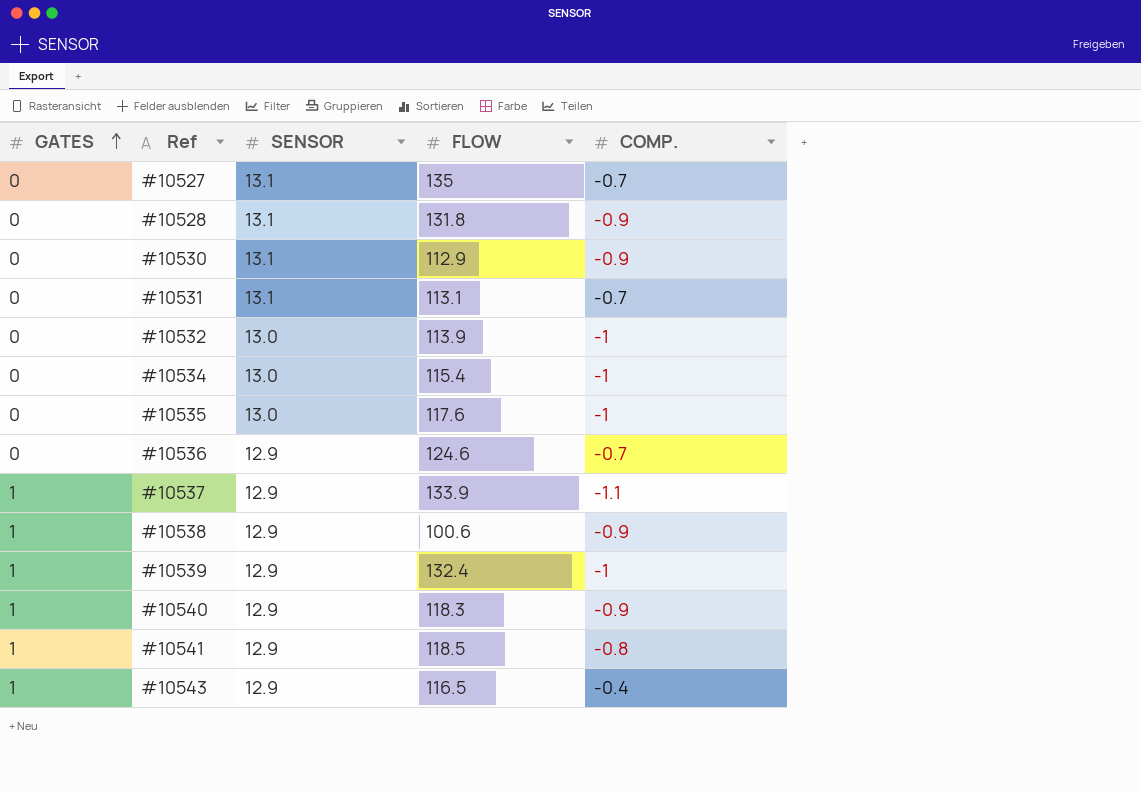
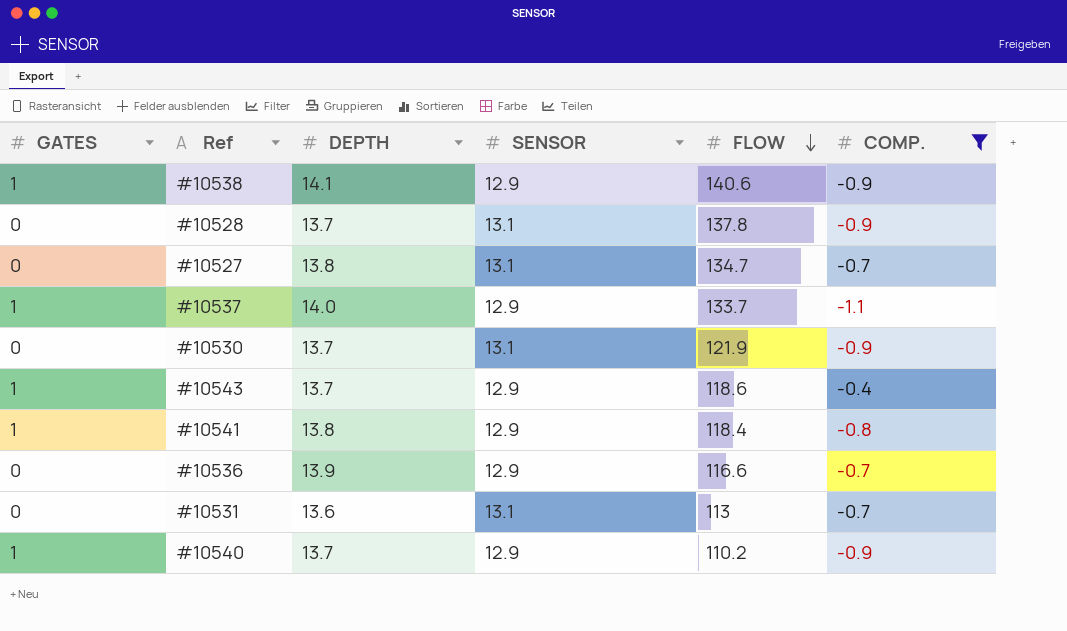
filter: none -> COMP. != -1
row order: GATES ascending -> FLOW descending
column DEPTH | position: none -> 3
#10538 | FLOW: 100.6 -> 140.6
#10528 | FLOW: 131.8 -> 137.8
#10527 | FLOW: 135 -> 134.7
#10537 | FLOW: 133.9 -> 133.7
#10530 | FLOW: 112.9 -> 121.9
#10543 | FLOW: 116.5 -> 118.6
#10541 | FLOW: 118.5 -> 118.4
#10536 | FLOW: 124.6 -> 116.6
#10531 | FLOW: 113.1 -> 113
#10540 | FLOW: 118.3 -> 110.2

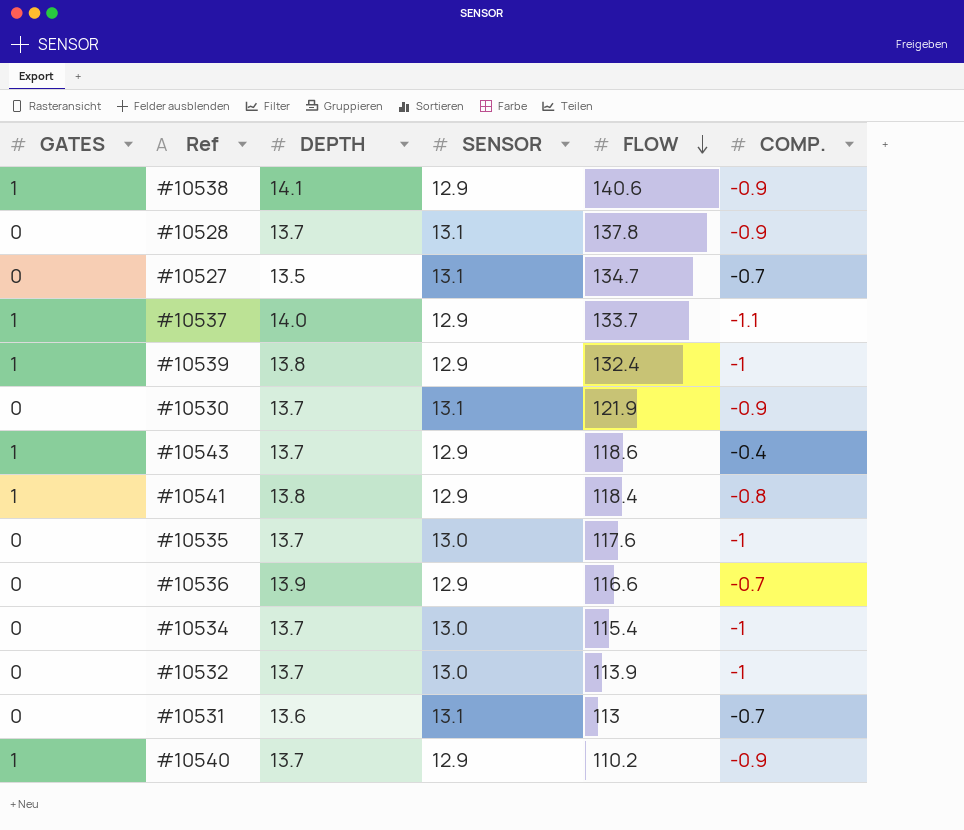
filter: COMP. != -1 -> none
#10527 | DEPTH: 13.8 -> 13.5

